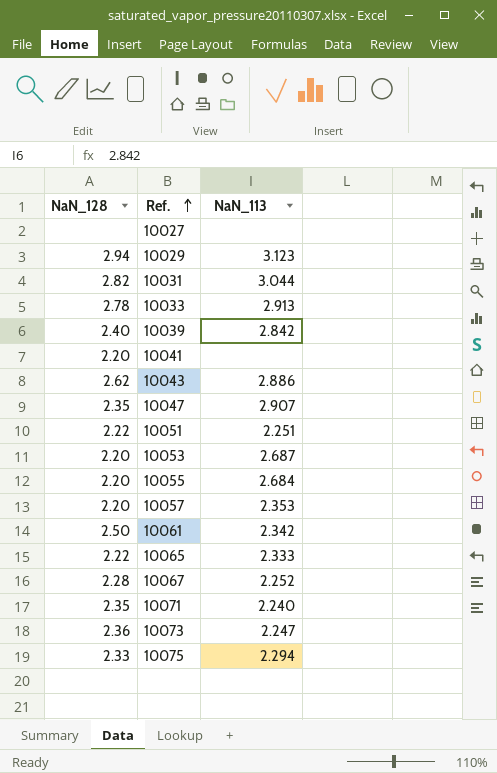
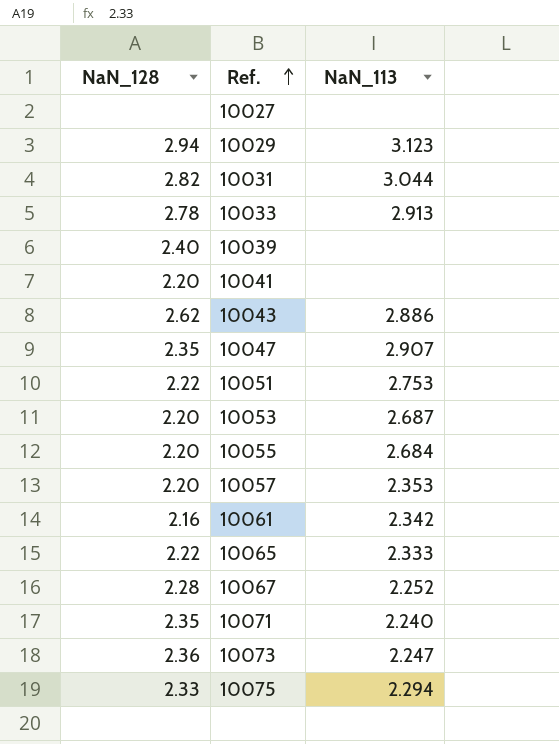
10039 | NaN_113: 2.842 -> none
10051 | NaN_113: 2.251 -> 2.753
10061 | NaN_128: 2.50 -> 2.16

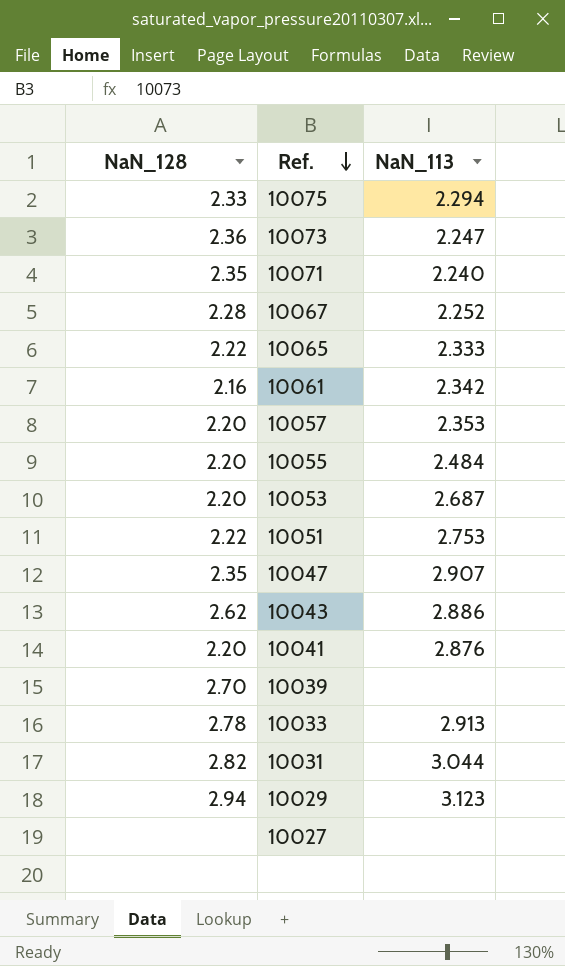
row order: Ref. ascending -> Ref. descending
10055 | NaN_113: 2.684 -> 2.484
10041 | NaN_113: none -> 2.876
10039 | NaN_128: 2.40 -> 2.70

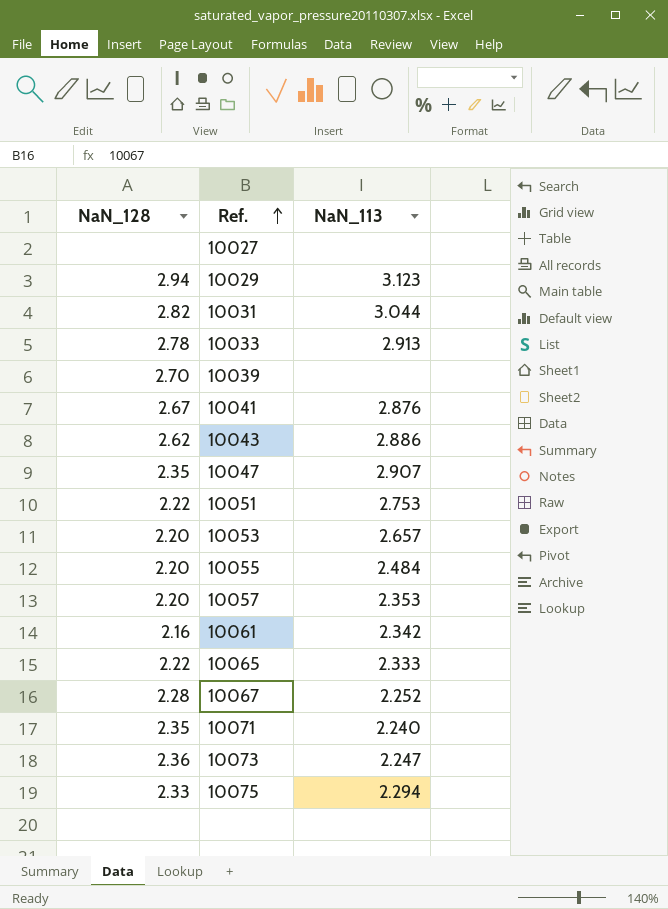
row order: Ref. descending -> Ref. ascending
10041 | NaN_128: 2.20 -> 2.67
10053 | NaN_113: 2.687 -> 2.657

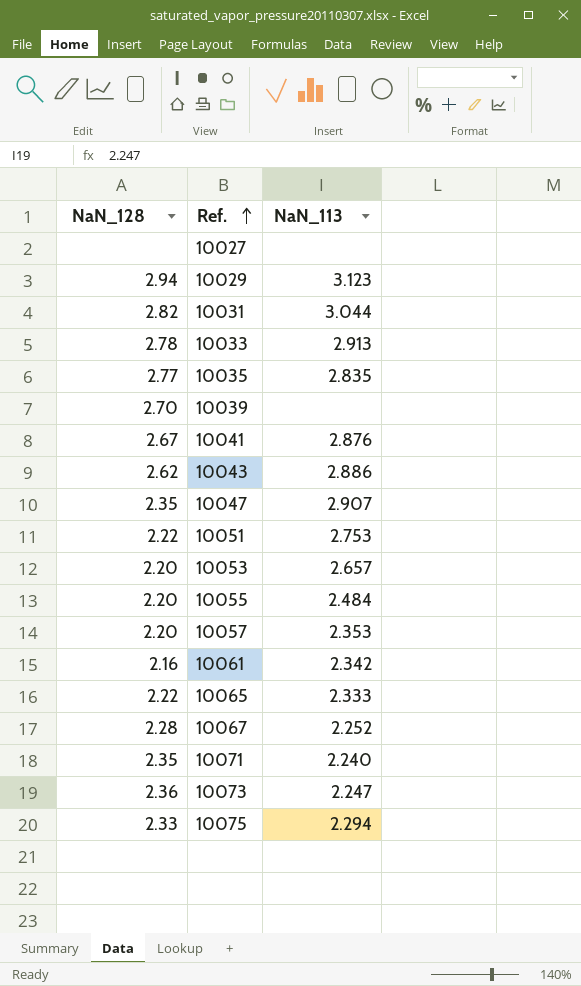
row 10035: none -> 2.77 | 2.835

